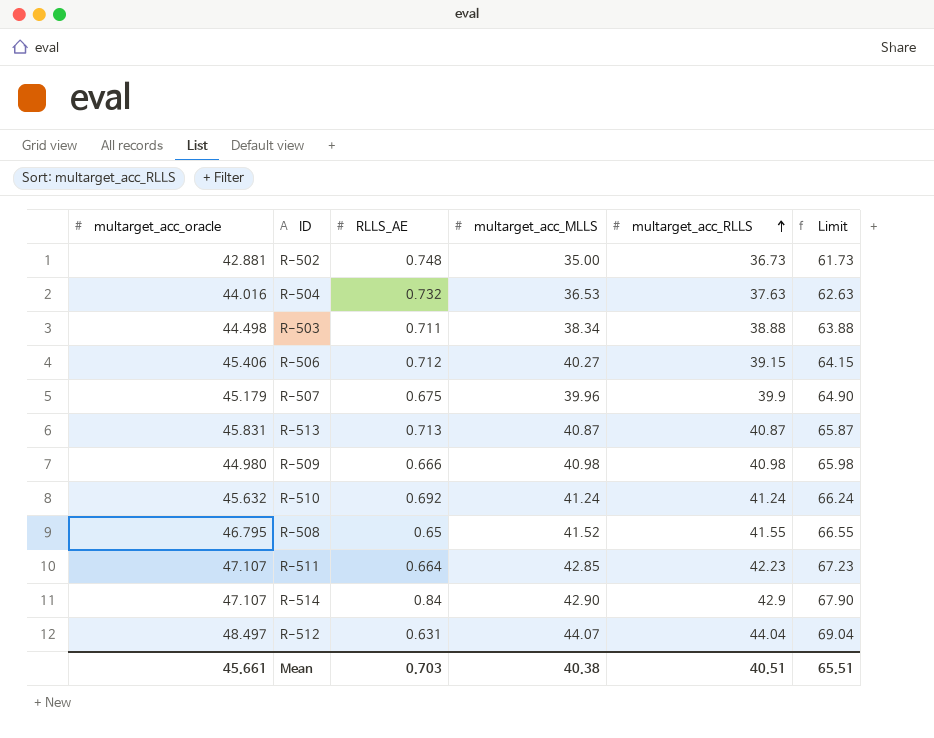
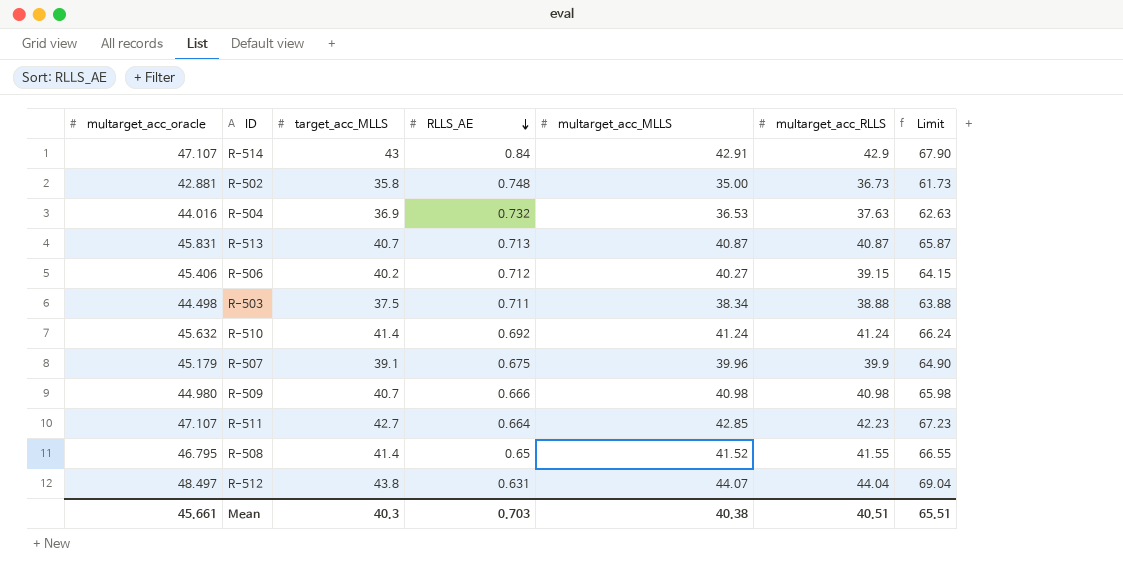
row order: multarget_acc_RLLS ascending -> RLLS_AE descending
column target_acc_MLLS | position: none -> 3
R-514 | multarget_acc_MLLS: 42.90 -> 42.91

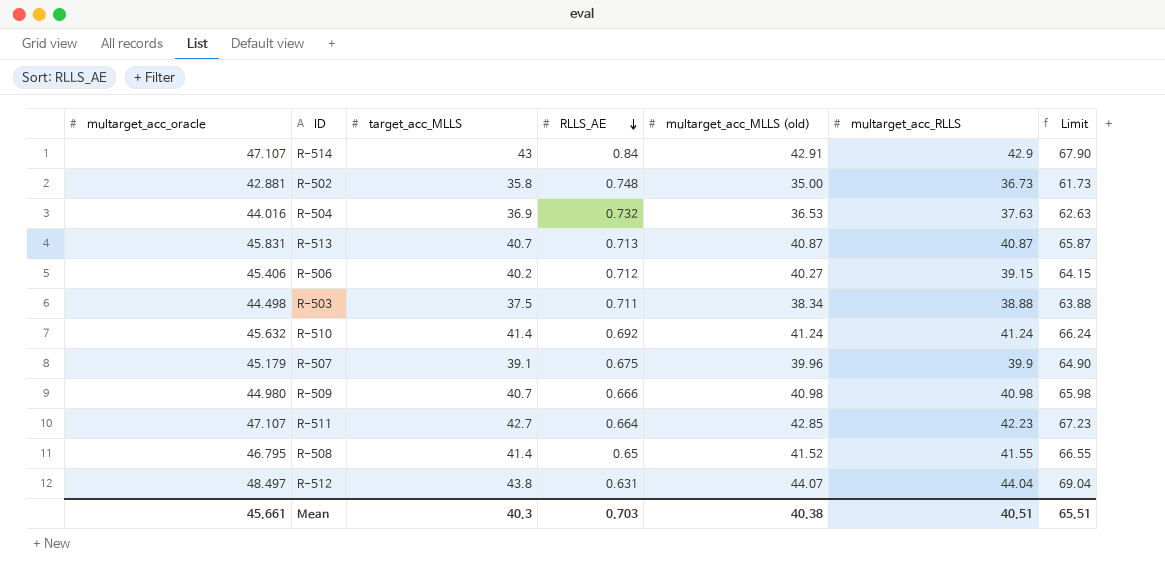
column name: multarget_acc_MLLS -> multarget_acc_MLLS (old)

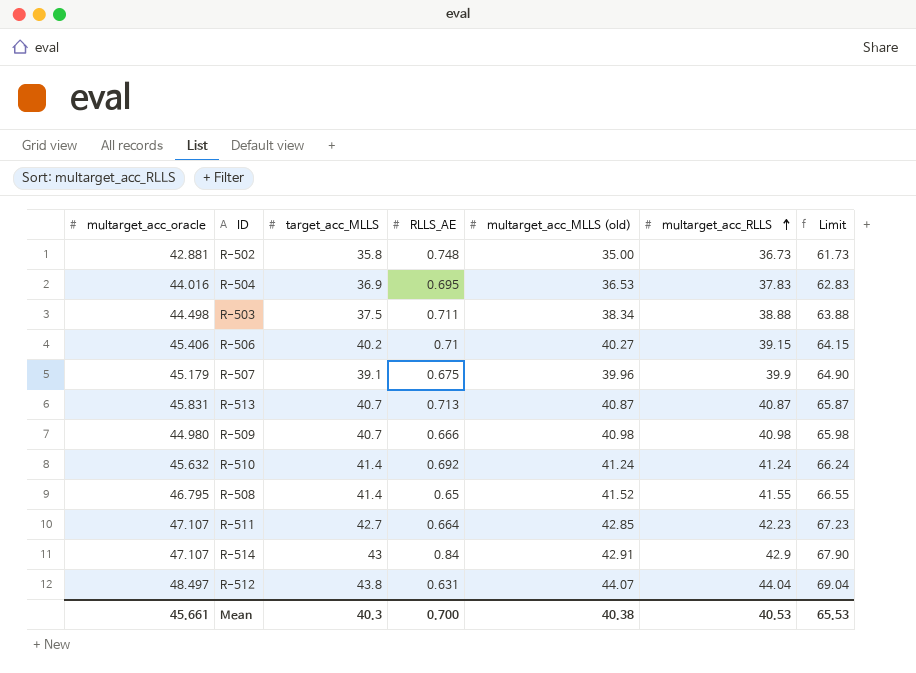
row order: RLLS_AE descending -> multarget_acc_RLLS ascending
R-504 | RLLS_AE: 0.732 -> 0.695
R-504 | multarget_acc_RLLS: 37.63 -> 37.83
R-504 | Limit: 62.63 -> 62.83
R-506 | RLLS_AE: 0.712 -> 0.71
Mean | RLLS_AE: 0.703 -> 0.700
Mean | multarget_acc_RLLS: 40.51 -> 40.53
Mean | Limit: 65.51 -> 65.53

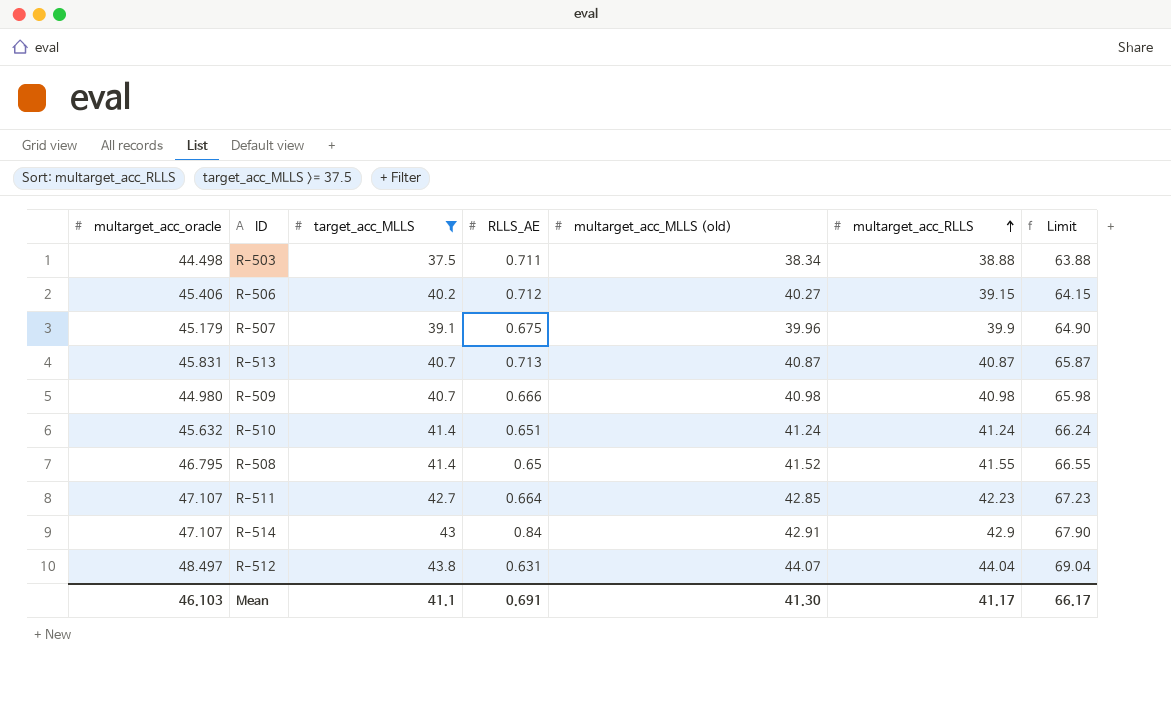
filter: none -> target_acc_MLLS >= 37.5
R-506 | RLLS_AE: 0.71 -> 0.712
R-510 | RLLS_AE: 0.692 -> 0.651
Mean | multarget_acc_oracle: 45.661 -> 46.103
Mean | target_acc_MLLS: 40.3 -> 41.1
Mean | RLLS_AE: 0.700 -> 0.691
Mean | multarget_acc_MLLS (old): 40.38 -> 41.30
Mean | multarget_acc_RLLS: 40.53 -> 41.17
Mean | Limit: 65.53 -> 66.17

